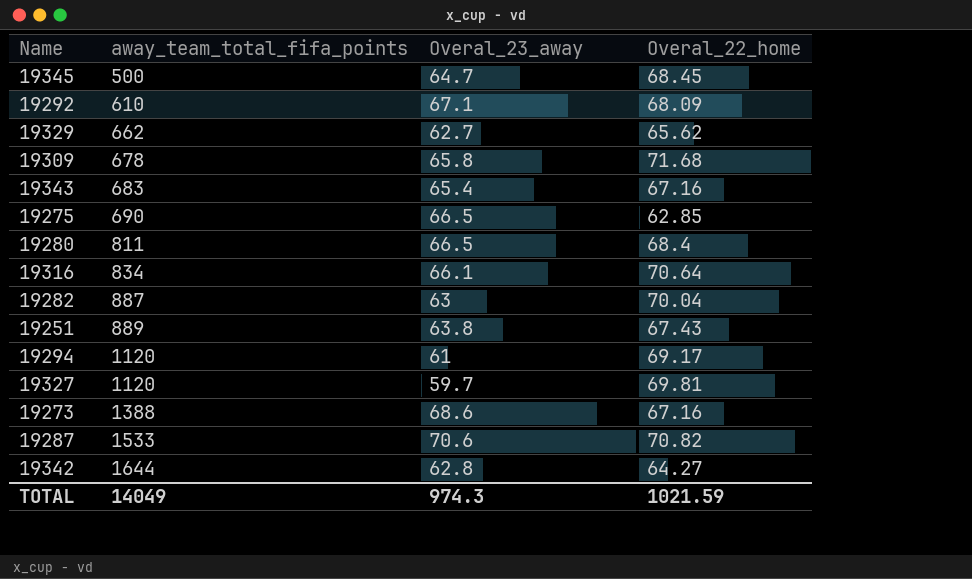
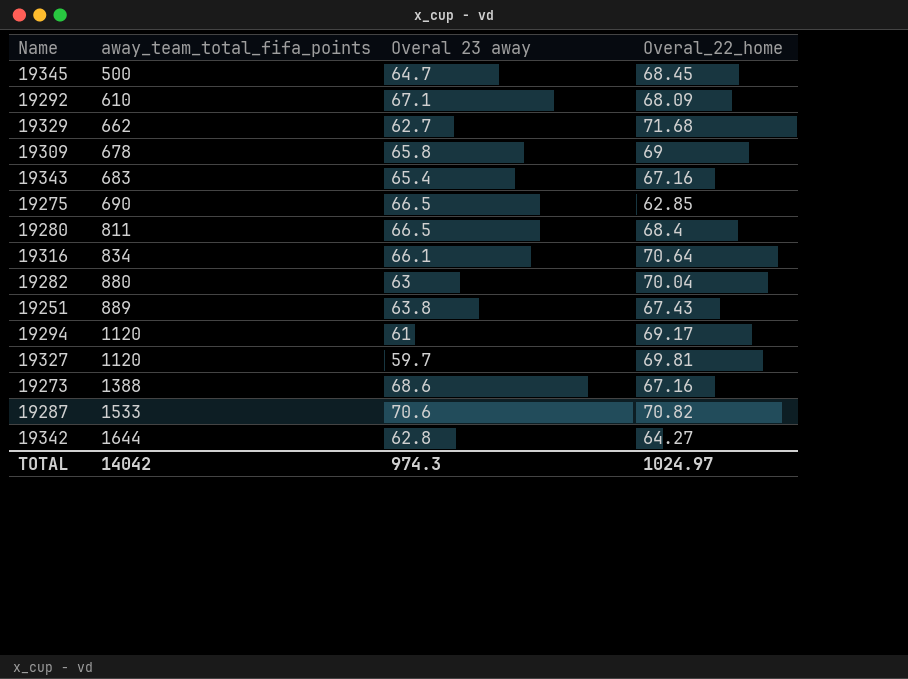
column name: Overal_23_away -> Overal 23 away
19329 | Overal_22_home: 65.62 -> 71.68
19309 | Overal_22_home: 71.68 -> 69
19282 | away_team_total_fifa_points: 887 -> 880
TOTAL | away_team_total_fifa_points: 14049 -> 14042
TOTAL | Overal_22_home: 1021.59 -> 1024.97

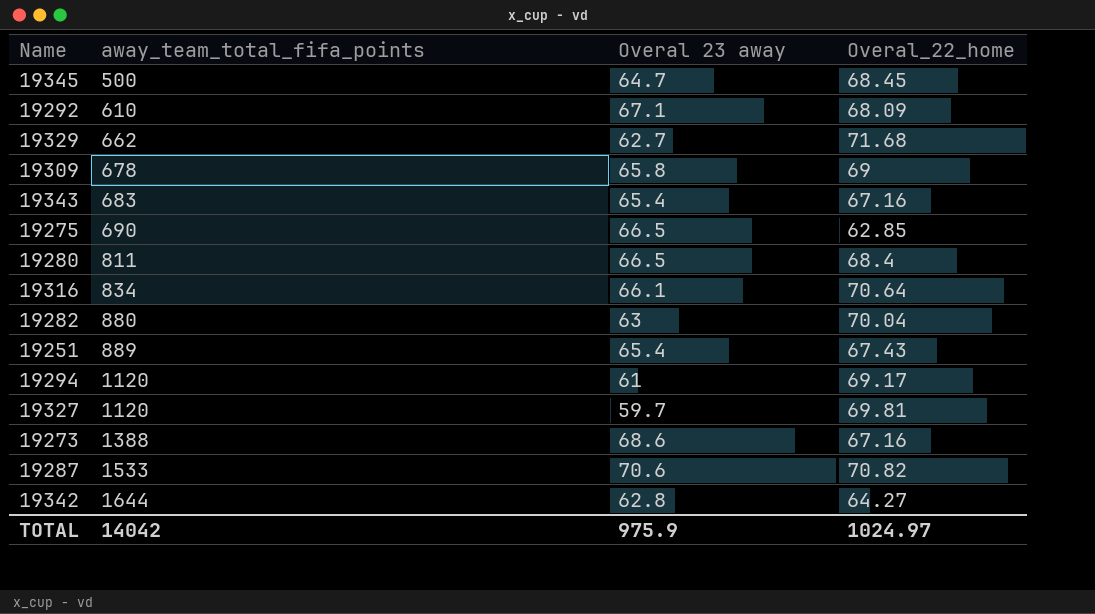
19251 | Overal 23 away: 63.8 -> 65.4
TOTAL | Overal 23 away: 974.3 -> 975.9

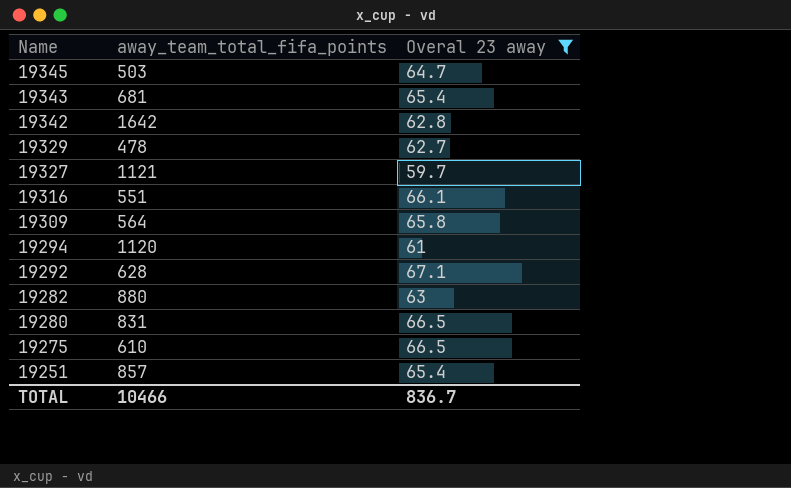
filter: none -> Overal 23 away <= 67.1
row order: away_team_total_fifa_points ascending -> Name descending
column Overal_22_home | position: 4 -> none
19345 | away_team_total_fifa_points: 500 -> 503
19343 | away_team_total_fifa_points: 683 -> 681
19342 | away_team_total_fifa_points: 1644 -> 1642
19329 | away_team_total_fifa_points: 662 -> 478
19327 | away_team_total_fifa_points: 1120 -> 1121
19316 | away_team_total_fifa_points: 834 -> 551
19309 | away_team_total_fifa_points: 678 -> 564
19292 | away_team_total_fifa_points: 610 -> 628
19280 | away_team_total_fifa_points: 811 -> 831
19275 | away_team_total_fifa_points: 690 -> 610
19251 | away_team_total_fifa_points: 889 -> 857
TOTAL | away_team_total_fifa_points: 14042 -> 10466
TOTAL | Overal 23 away: 975.9 -> 836.7

